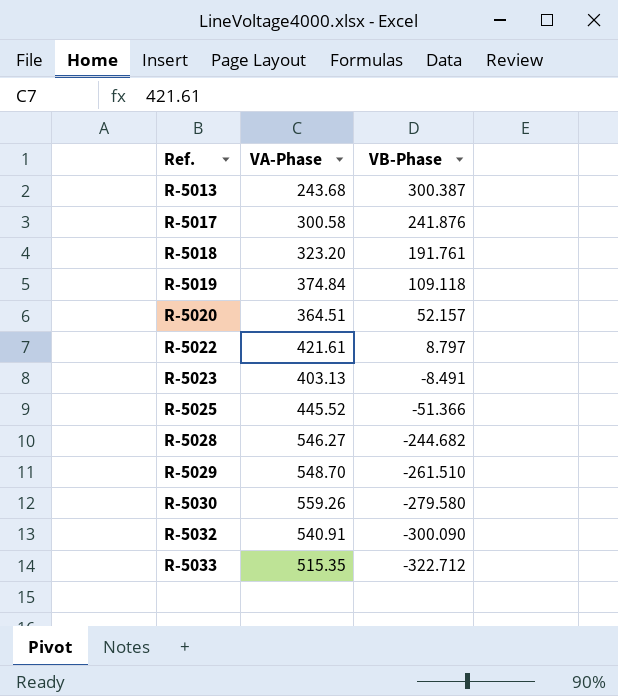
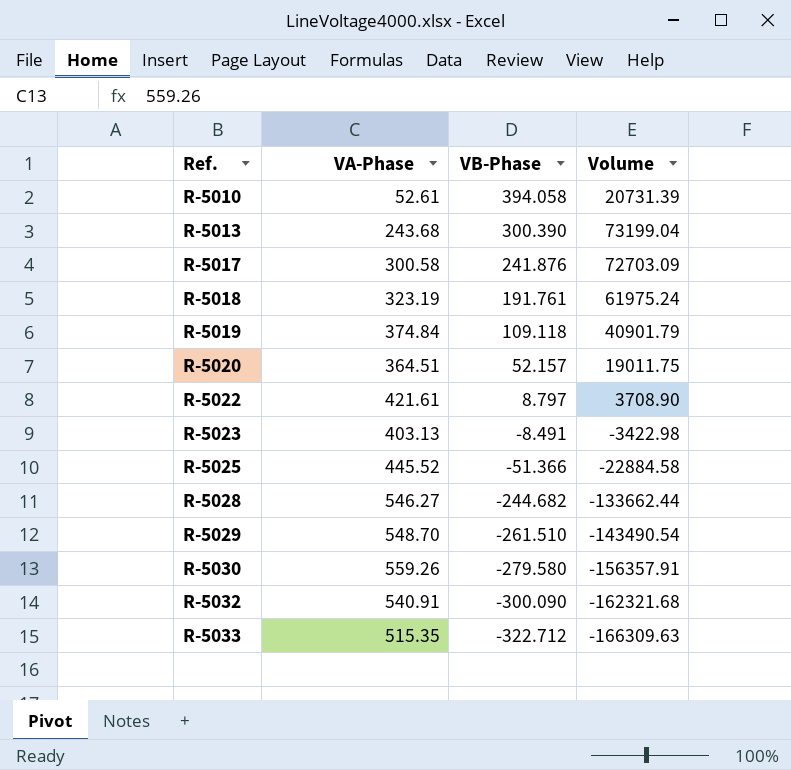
column Volume | formula: none -> [VA-Phase] * [VB-Phase]
row R-5010: none -> 52.61 | 394.058 | 20731.39
R-5013 | VB-Phase: 300.387 -> 300.390
R-5018 | VA-Phase: 323.20 -> 323.19

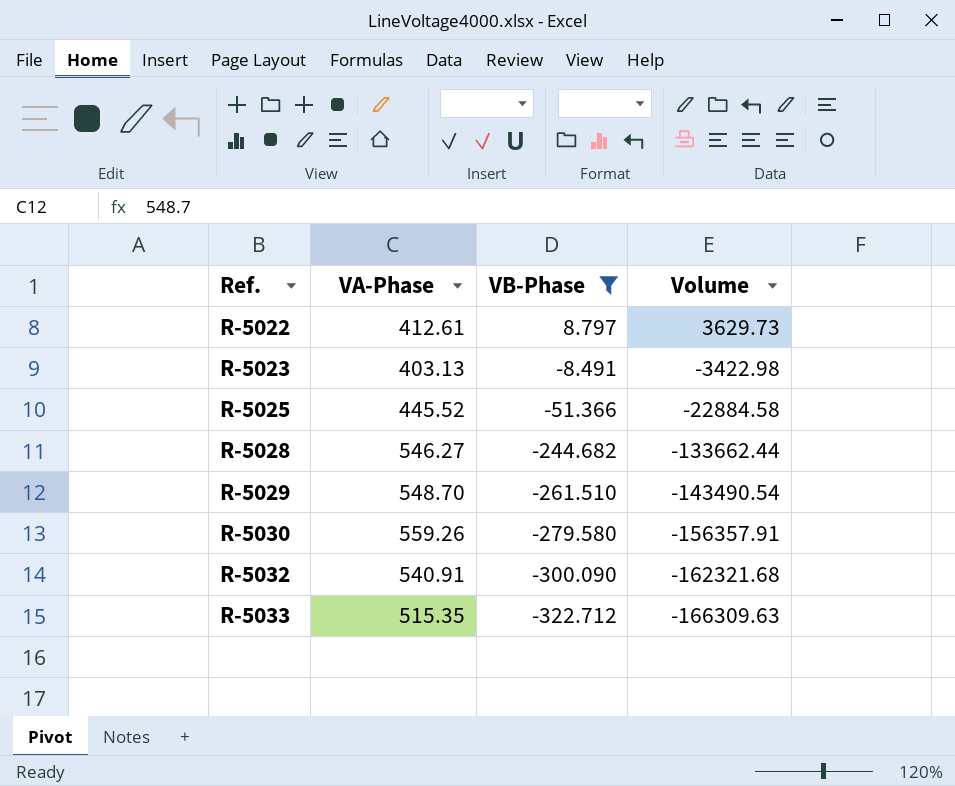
filter: none -> VB-Phase <= 8.797
R-5022 | VA-Phase: 421.61 -> 412.61
R-5022 | Volume: 3708.90 -> 3629.73

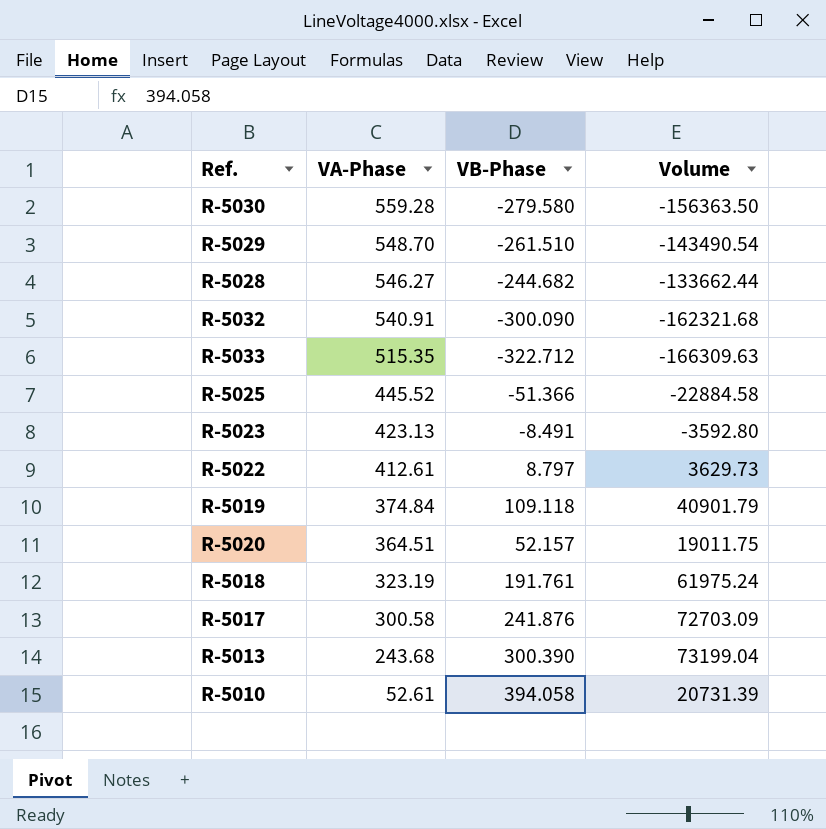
filter: VB-Phase <= 8.797 -> none
row order: Ref. ascending -> VA-Phase descending
R-5030 | VA-Phase: 559.26 -> 559.28
R-5030 | Volume: -156357.91 -> -156363.50
R-5023 | VA-Phase: 403.13 -> 423.13
R-5023 | Volume: -3422.98 -> -3592.80

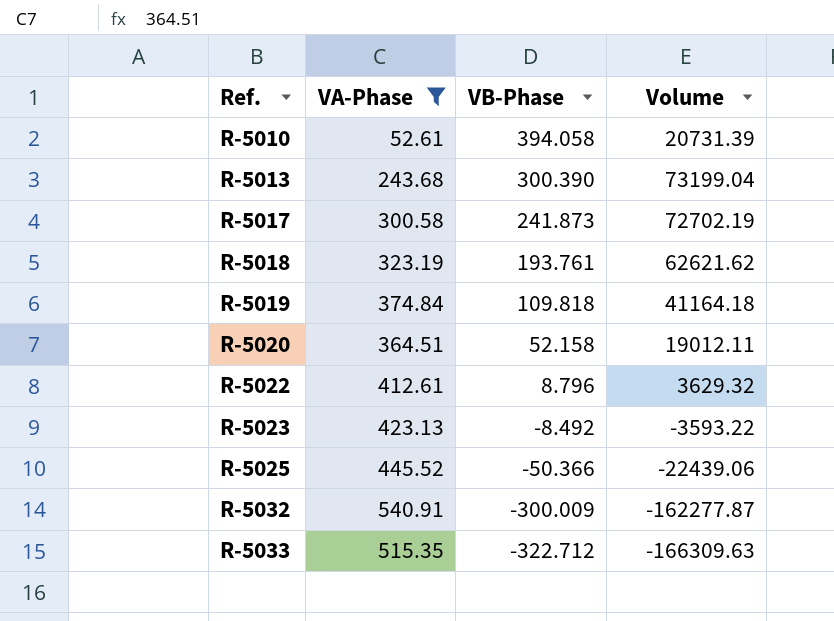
filter: none -> VA-Phase <= 540.91
row order: VA-Phase descending -> Ref. ascending
R-5017 | VB-Phase: 241.876 -> 241.873
R-5017 | Volume: 72703.09 -> 72702.19
R-5018 | VB-Phase: 191.761 -> 193.761
R-5018 | Volume: 61975.24 -> 62621.62
R-5019 | VB-Phase: 109.118 -> 109.818
R-5019 | Volume: 40901.79 -> 41164.18
R-5020 | VB-Phase: 52.157 -> 52.158
R-5020 | Volume: 19011.75 -> 19012.11
R-5022 | VB-Phase: 8.797 -> 8.796
R-5022 | Volume: 3629.73 -> 3629.32
R-5023 | VB-Phase: -8.491 -> -8.492
R-5023 | Volume: -3592.80 -> -3593.22
R-5025 | VB-Phase: -51.366 -> -50.366
R-5025 | Volume: -22884.58 -> -22439.06
R-5032 | VB-Phase: -300.090 -> -300.009
R-5032 | Volume: -162321.68 -> -162277.87

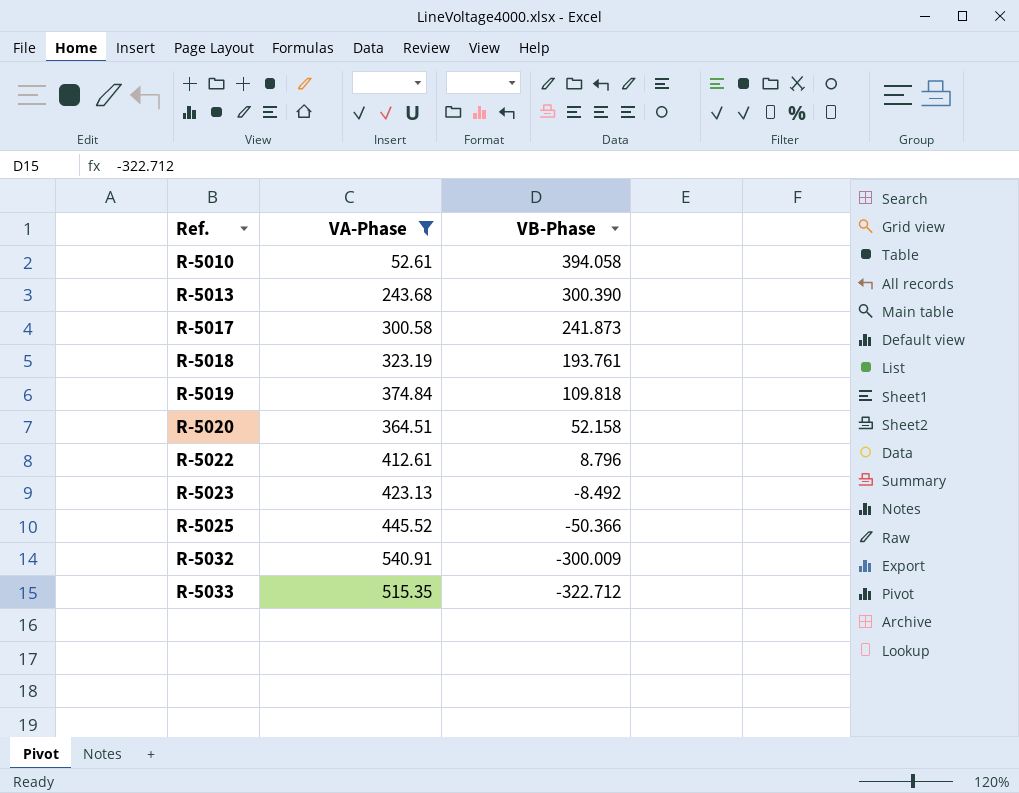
column Volume | formula: [VA-Phase] * [VB-Phase] -> none

